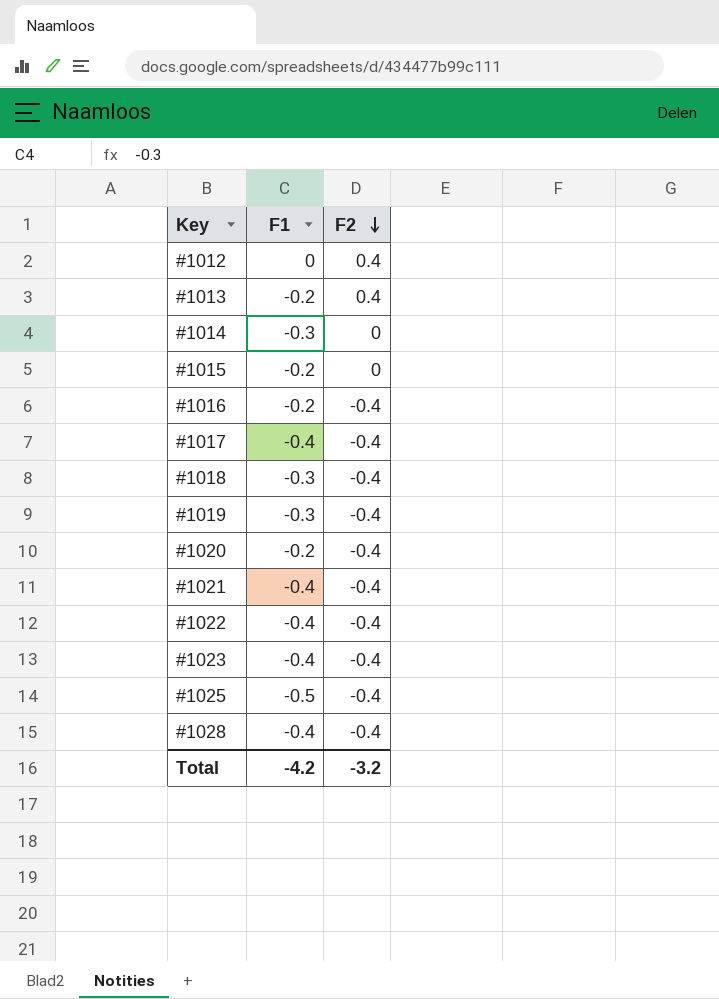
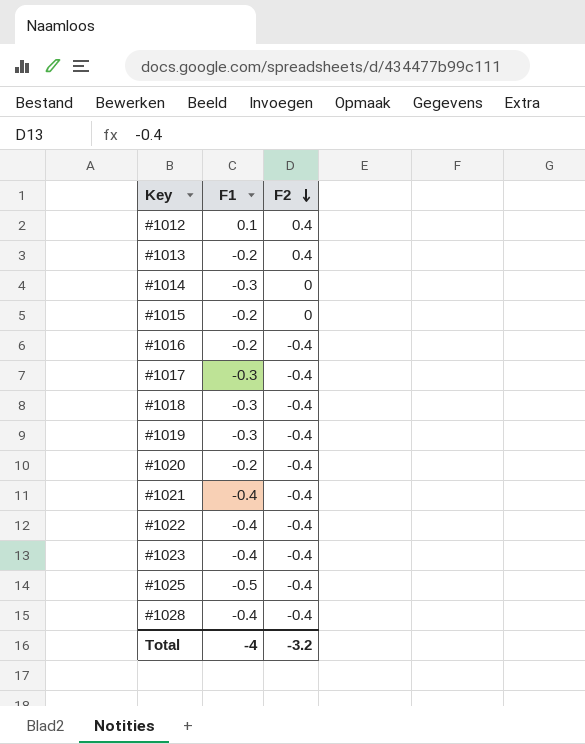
#1012 | F1: 0 -> 0.1
#1017 | F1: -0.4 -> -0.3
Total | F1: -4.2 -> -4

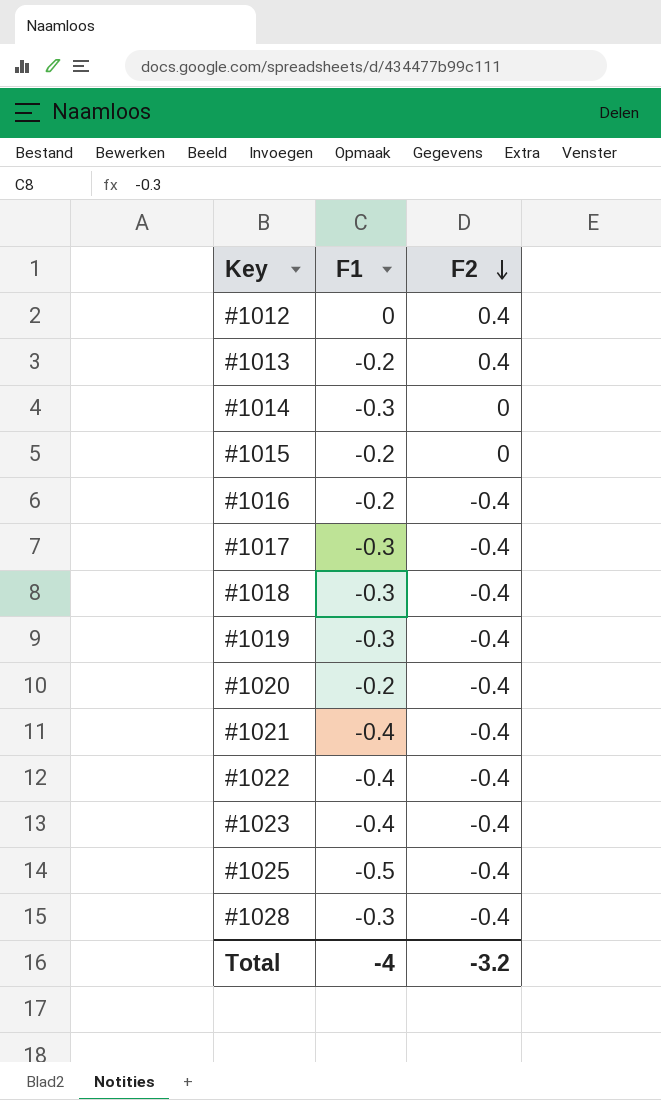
#1012 | F1: 0.1 -> 0
#1028 | F1: -0.4 -> -0.3

